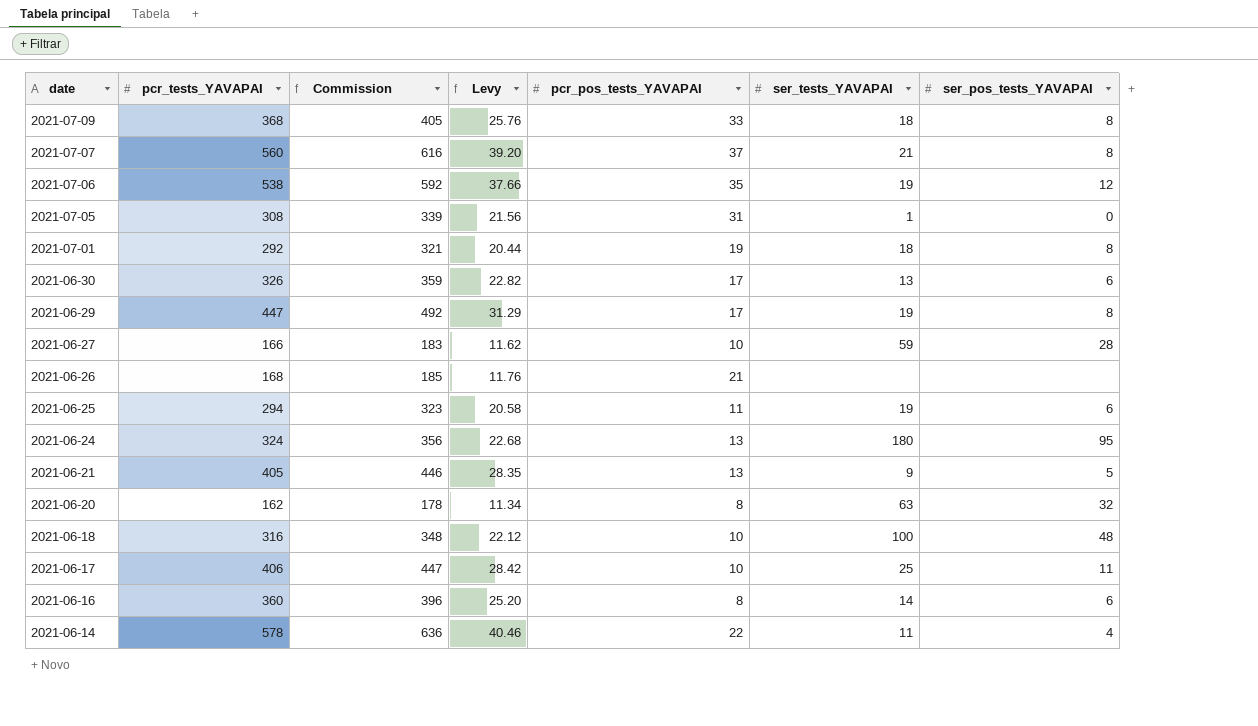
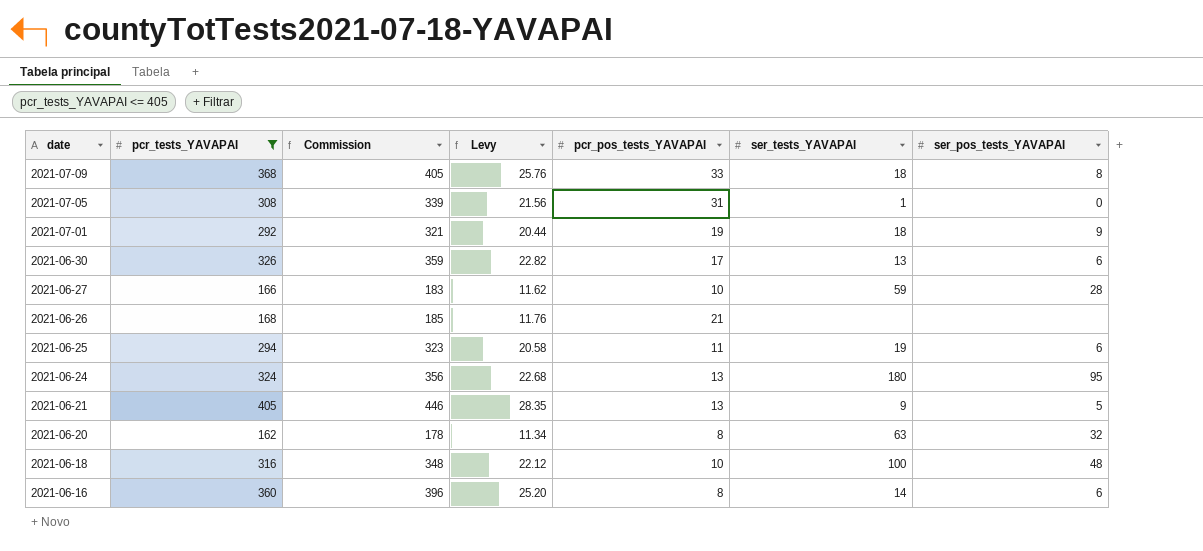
filter: none -> pcr_tests_YAVAPAI <= 405
2021-07-01 | ser_pos_tests_YAVAPAI: 8 -> 9

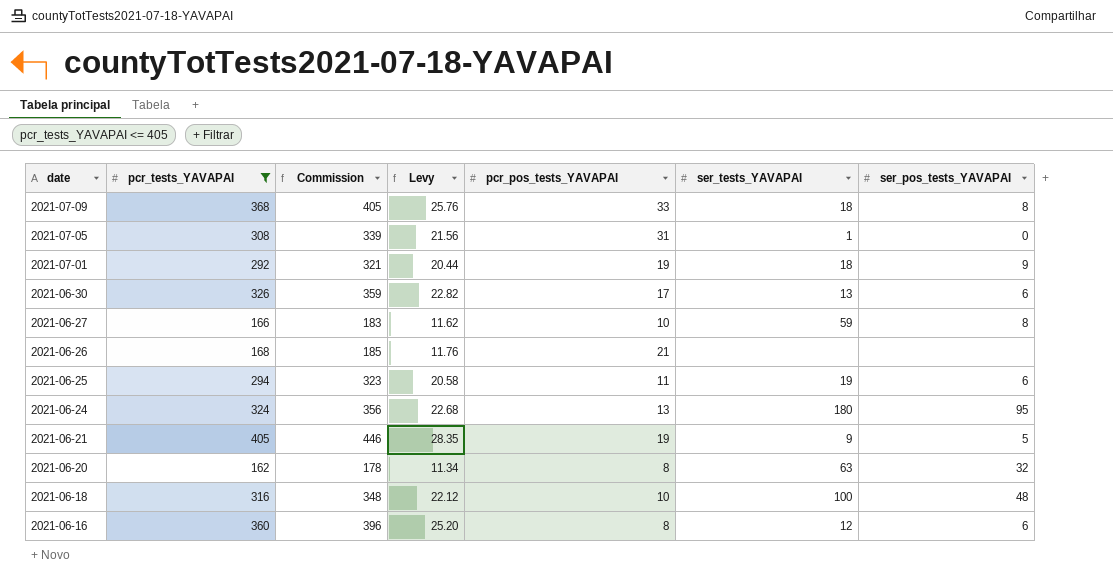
2021-06-27 | ser_pos_tests_YAVAPAI: 28 -> 8
2021-06-21 | pcr_pos_tests_YAVAPAI: 13 -> 19
2021-06-16 | ser_tests_YAVAPAI: 14 -> 12

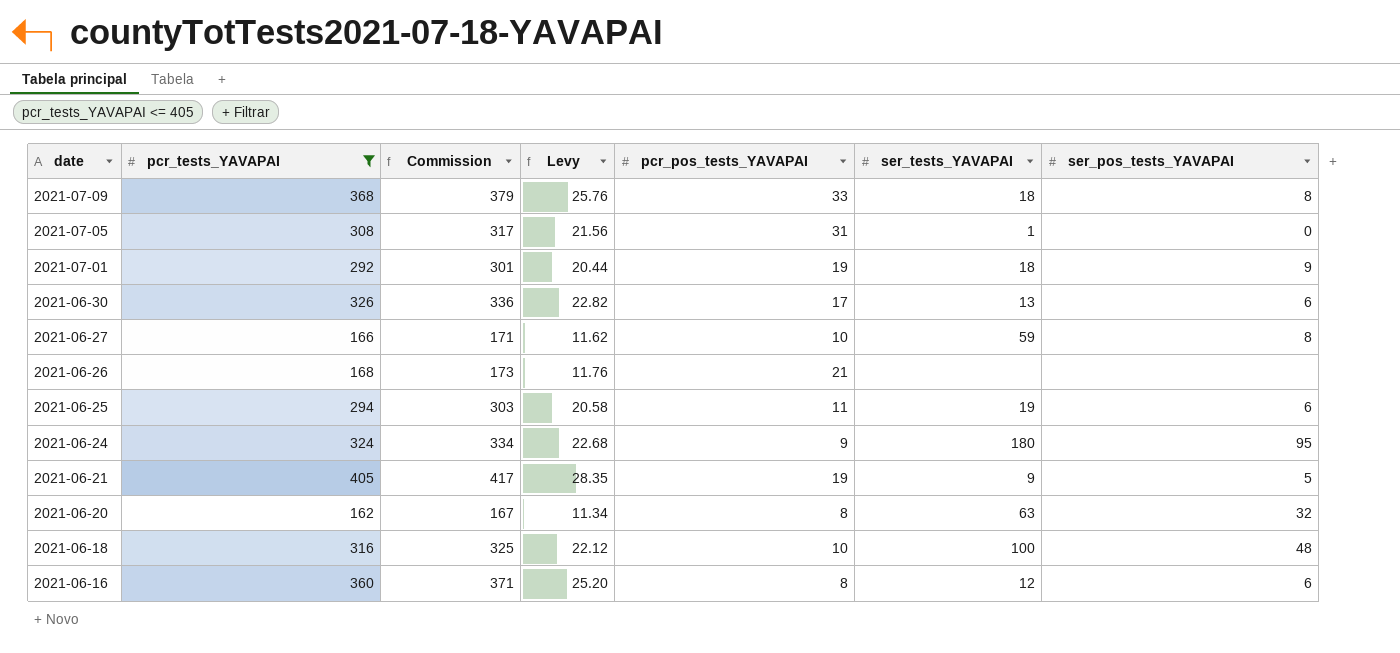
column Commission | formula: [pcr_tests_YAVAPAI] * 1.1 -> [pcr_tests_YAVAPAI] * 1.03
2021-06-24 | pcr_pos_tests_YAVAPAI: 13 -> 9

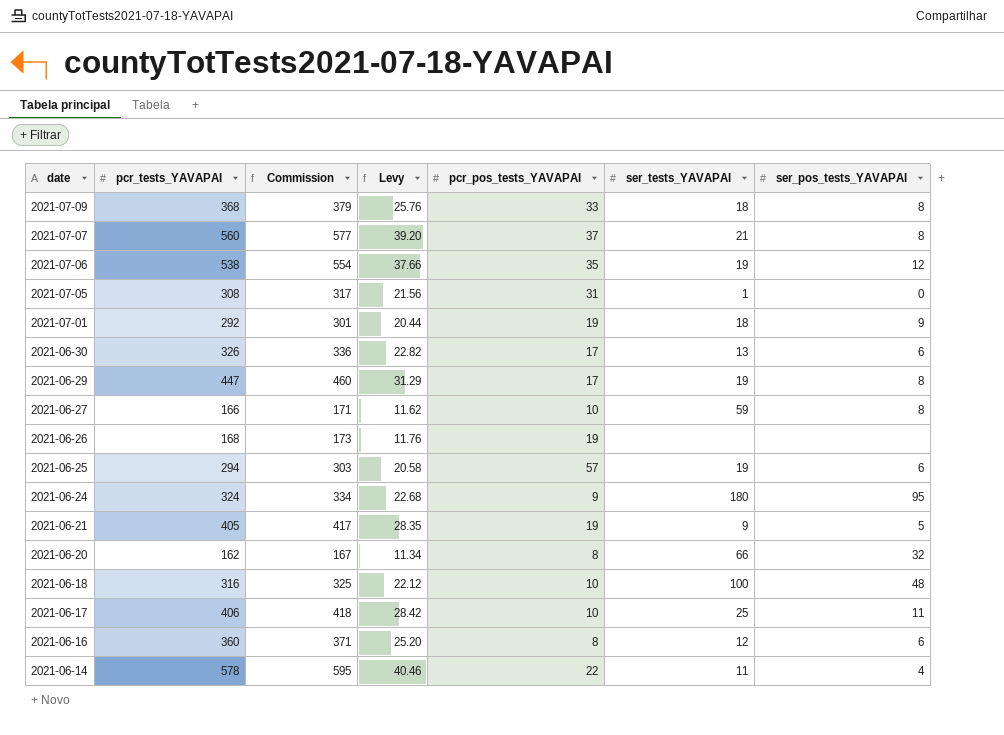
filter: pcr_tests_YAVAPAI <= 405 -> none
2021-06-26 | pcr_pos_tests_YAVAPAI: 21 -> 19
2021-06-25 | pcr_pos_tests_YAVAPAI: 11 -> 57
2021-06-20 | ser_tests_YAVAPAI: 63 -> 66

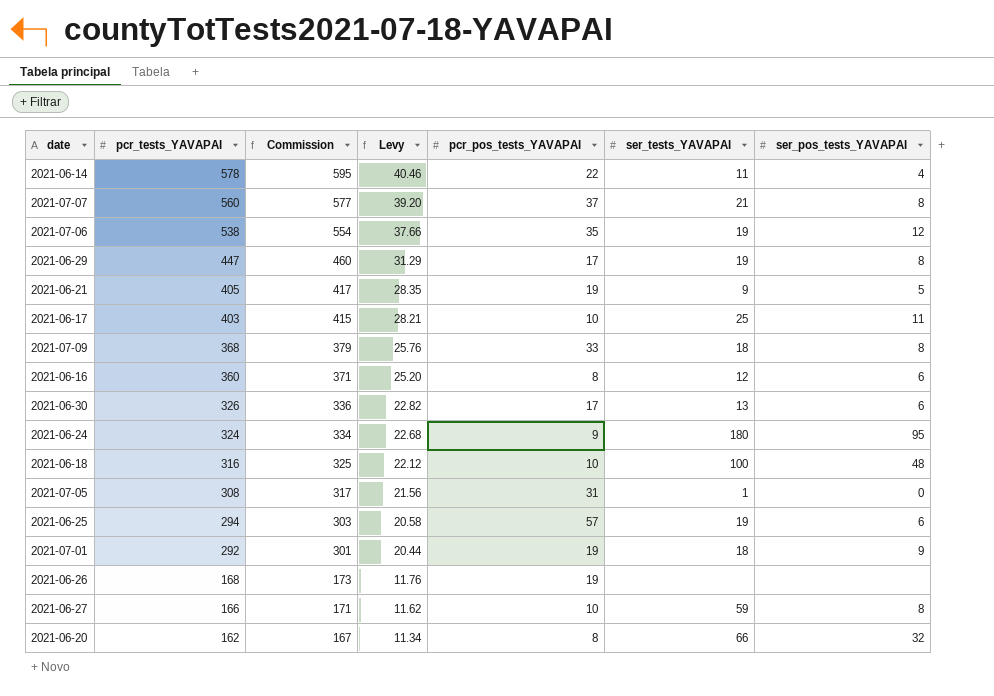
row order: date descending -> pcr_tests_YAVAPAI descending
2021-06-17 | pcr_tests_YAVAPAI: 406 -> 403
2021-06-17 | Commission: 418 -> 415
2021-06-17 | Levy: 28.42 -> 28.21

